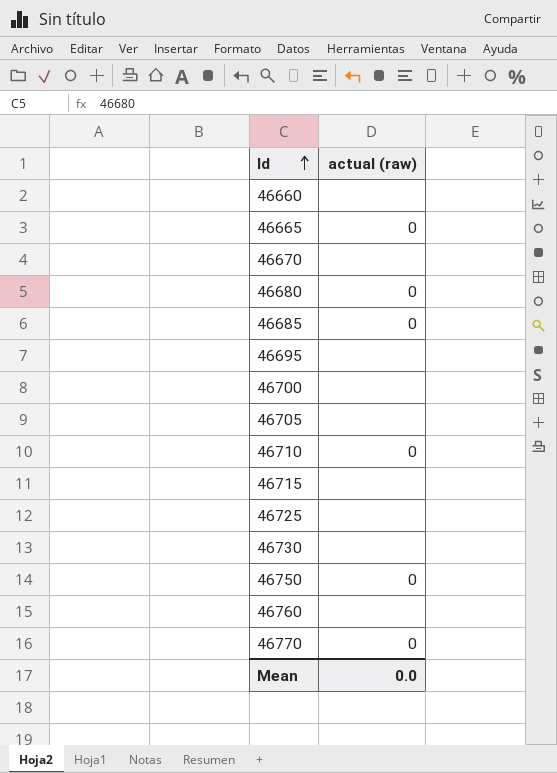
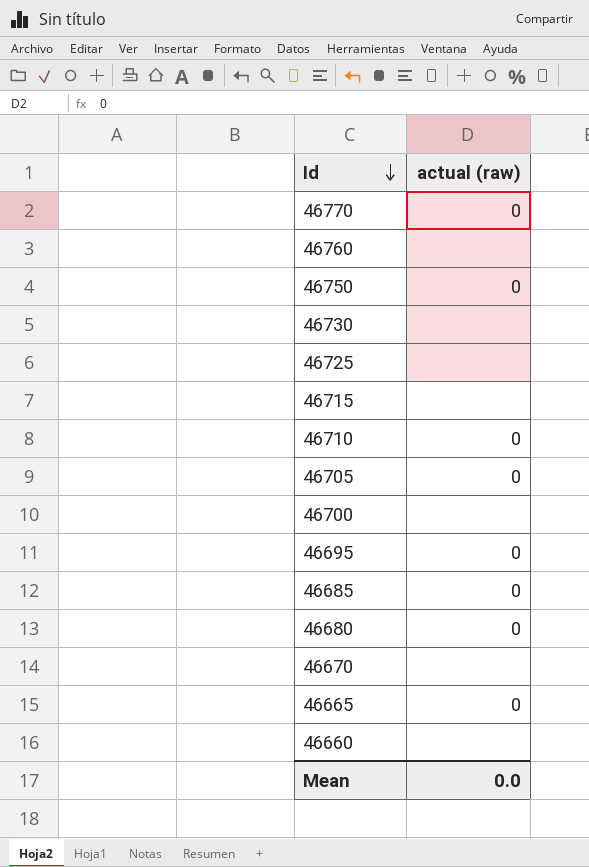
row order: Id ascending -> Id descending
46705 | actual (raw): none -> 0
46695 | actual (raw): none -> 0

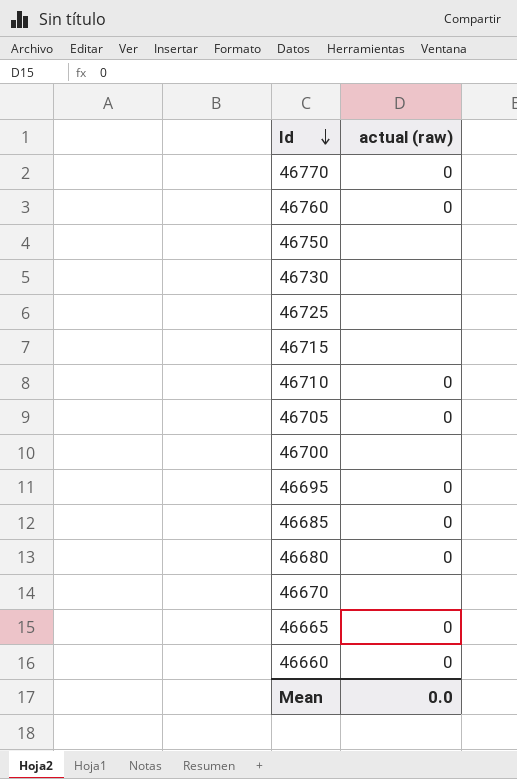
46760 | actual (raw): none -> 0
46750 | actual (raw): 0 -> none
46660 | actual (raw): none -> 0

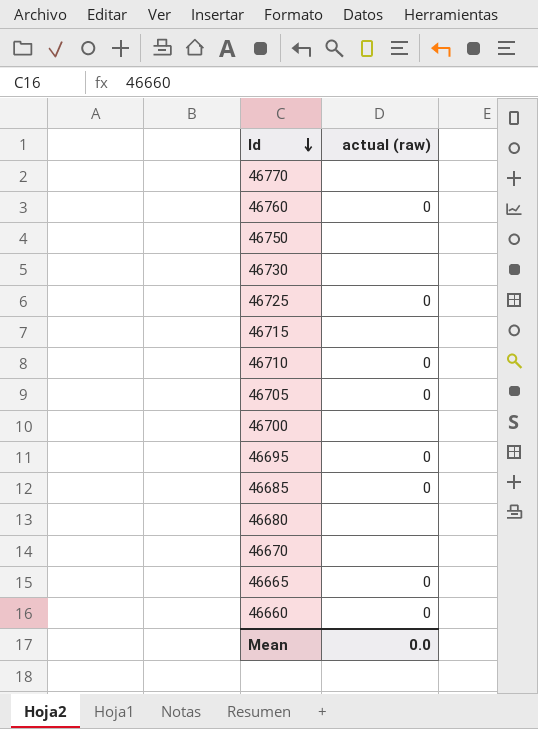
46770 | actual (raw): 0 -> none
46725 | actual (raw): none -> 0
46680 | actual (raw): 0 -> none

